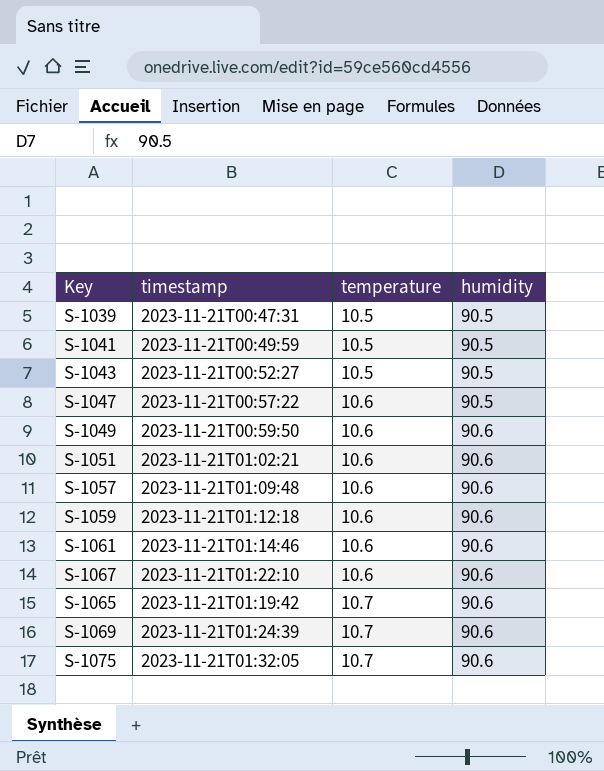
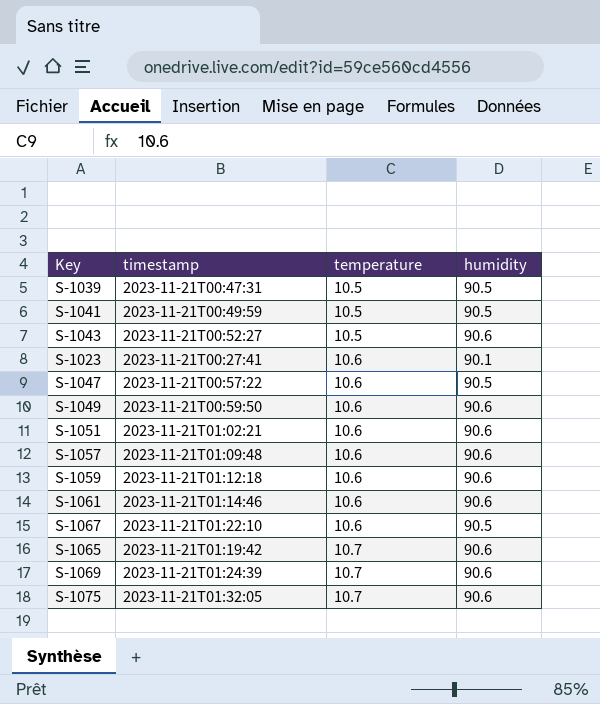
S-1043 | humidity: 90.5 -> 90.6
row S-1023: none -> 2023-11-21T00:27:41 | 10.6 | 90.1
S-1067 | humidity: 90.6 -> 90.5

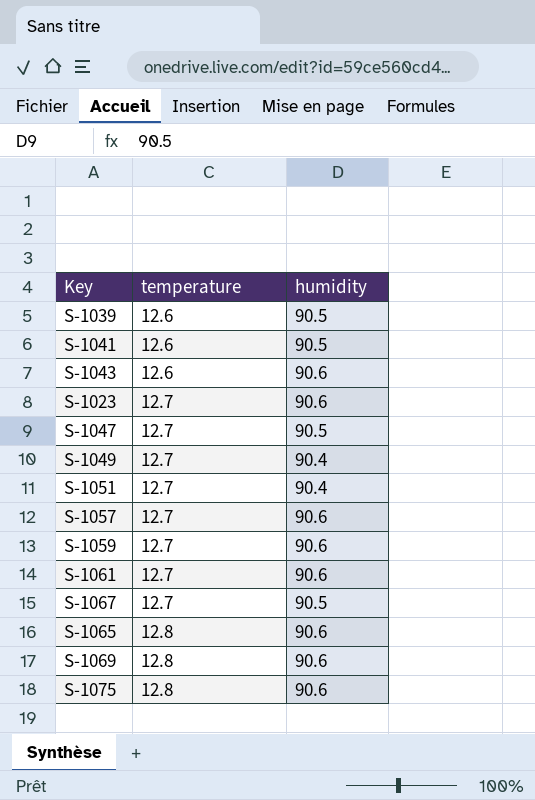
column timestamp | position: 2 -> none
S-1039 | temperature: 10.5 -> 12.6
S-1041 | temperature: 10.5 -> 12.6
S-1043 | temperature: 10.5 -> 12.6
S-1023 | temperature: 10.6 -> 12.7
S-1023 | humidity: 90.1 -> 90.6
S-1047 | temperature: 10.6 -> 12.7
S-1049 | temperature: 10.6 -> 12.7
S-1049 | humidity: 90.6 -> 90.4
S-1051 | temperature: 10.6 -> 12.7
S-1051 | humidity: 90.6 -> 90.4
S-1057 | temperature: 10.6 -> 12.7
S-1059 | temperature: 10.6 -> 12.7
S-1061 | temperature: 10.6 -> 12.7
S-1067 | temperature: 10.6 -> 12.7
S-1065 | temperature: 10.7 -> 12.8
S-1069 | temperature: 10.7 -> 12.8
S-1075 | temperature: 10.7 -> 12.8

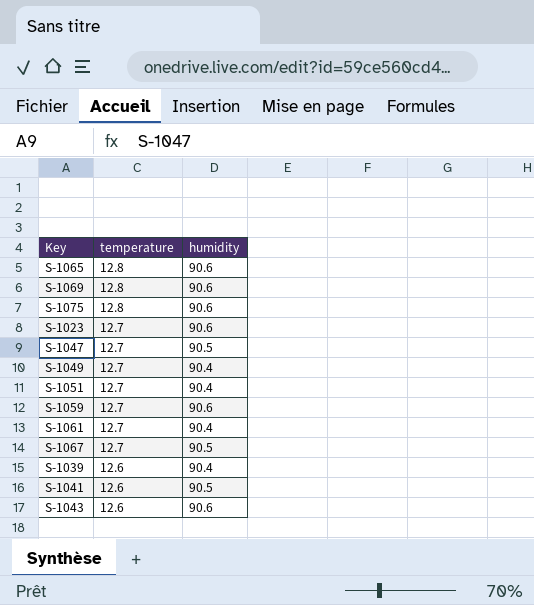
row order: temperature ascending -> temperature descending
row S-1057: 12.7 | 90.6 -> none
S-1061 | humidity: 90.6 -> 90.4
S-1039 | humidity: 90.5 -> 90.4

